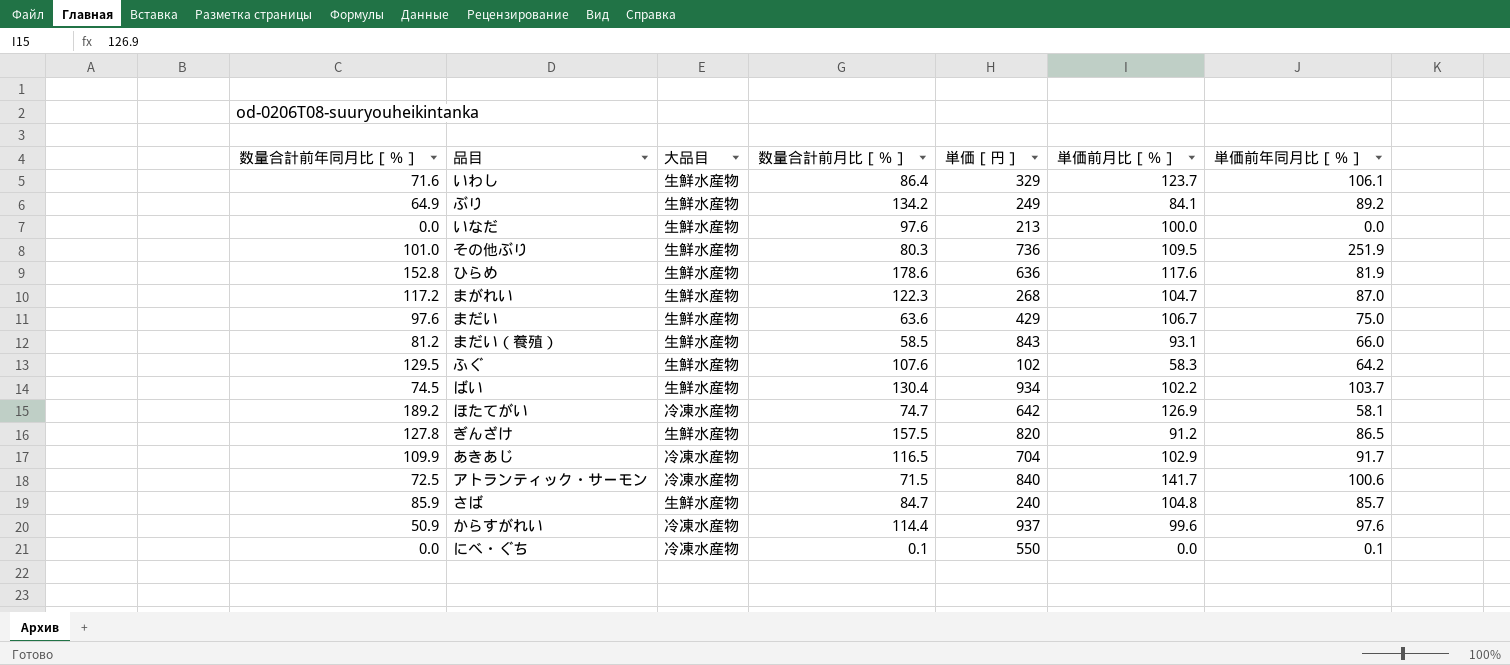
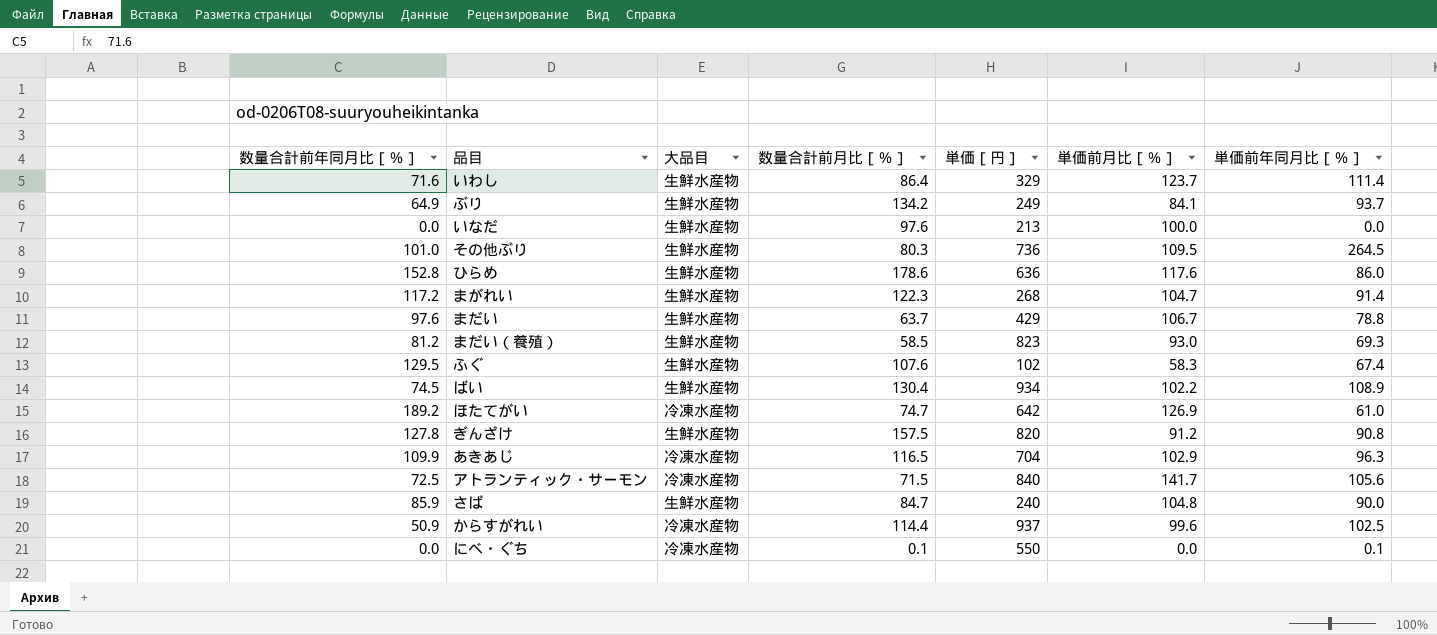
いわし | 単価前年同月比［％］: 106.1 -> 111.4
ぶり | 単価前年同月比［％］: 89.2 -> 93.7
その他ぶり | 単価前年同月比［％］: 251.9 -> 264.5
ひらめ | 単価前年同月比［％］: 81.9 -> 86.0
まがれい | 単価前年同月比［％］: 87.0 -> 91.4
まだい | 数量合計前月比［％］: 63.6 -> 63.7
まだい | 単価前年同月比［％］: 75.0 -> 78.8
まだい（養殖） | 単価［円］: 843 -> 823
まだい（養殖） | 単価前月比［％］: 93.1 -> 93.0
まだい（養殖） | 単価前年同月比［％］: 66.0 -> 69.3
ふぐ | 単価前年同月比［％］: 64.2 -> 67.4
ばい | 単価前年同月比［％］: 103.7 -> 108.9
ほたてがい | 単価前年同月比［％］: 58.1 -> 61.0
ぎんざけ | 単価前年同月比［％］: 86.5 -> 90.8
あきあじ | 単価前年同月比［％］: 91.7 -> 96.3
アトランティック・サーモン | 単価前年同月比［％］: 100.6 -> 105.6
さば | 単価前年同月比［％］: 85.7 -> 90.0
からすがれい | 単価前年同月比［％］: 97.6 -> 102.5

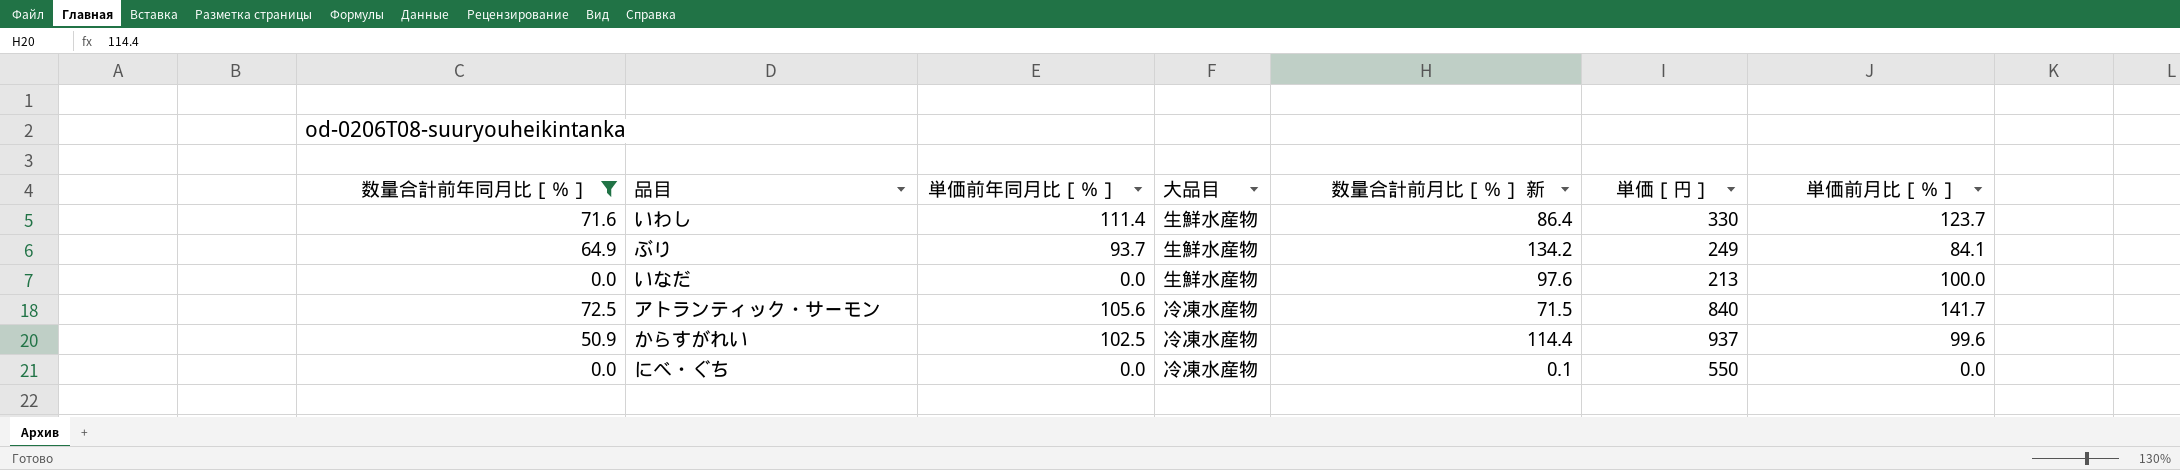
filter: none -> 数量合計前年同月比［％］ <= 72.5
column 単価前年同月比［％］ | position: 7 -> 3
column name: 数量合計前月比［％］ -> 数量合計前月比［％］ 新
いわし | 単価［円］: 329 -> 330
にべ・ぐち | 単価前年同月比［％］: 0.1 -> 0.0

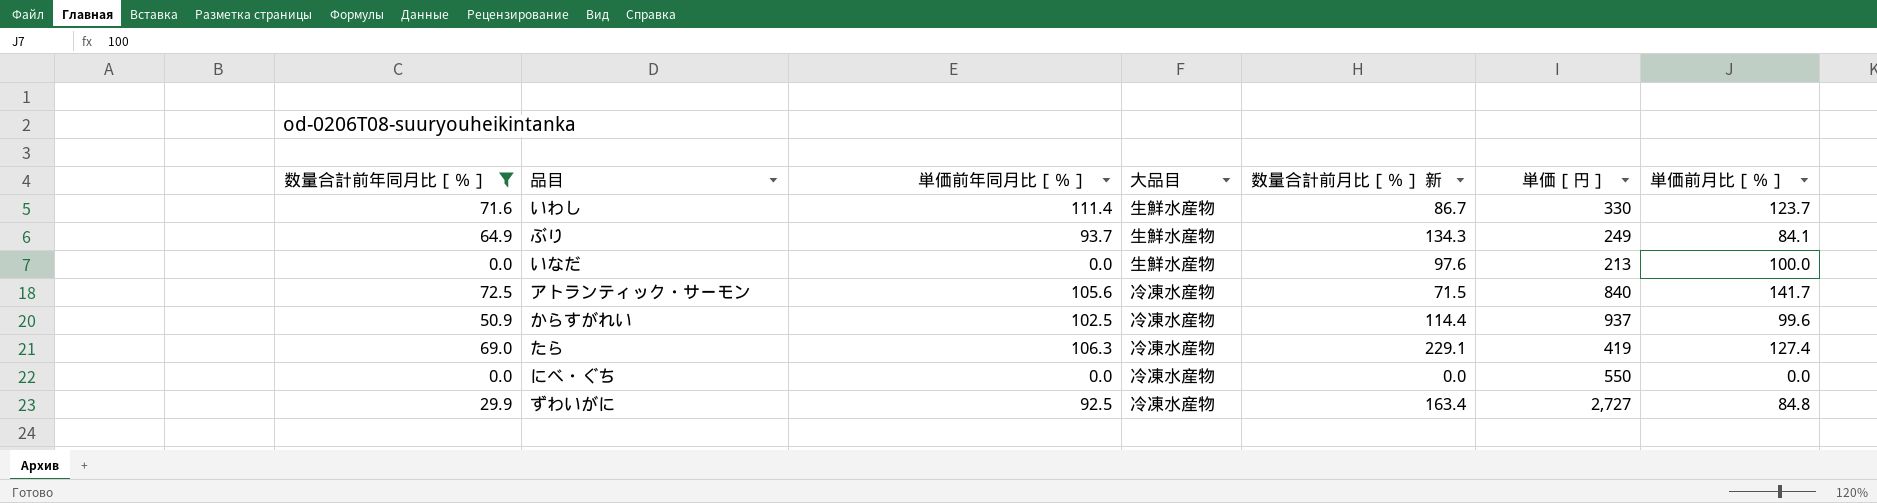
いわし | 数量合計前月比［％］ 新: 86.4 -> 86.7
ぶり | 数量合計前月比［％］ 新: 134.2 -> 134.3
row たら: none -> 69.0 | 106.3 | 冷凍水産物 | 229.1 | 419 | 127.4
にべ・ぐち | 数量合計前月比［％］ 新: 0.1 -> 0.0
row ずわいがに: none -> 29.9 | 92.5 | 冷凍水産物 | 163.4 | 2,727 | 84.8

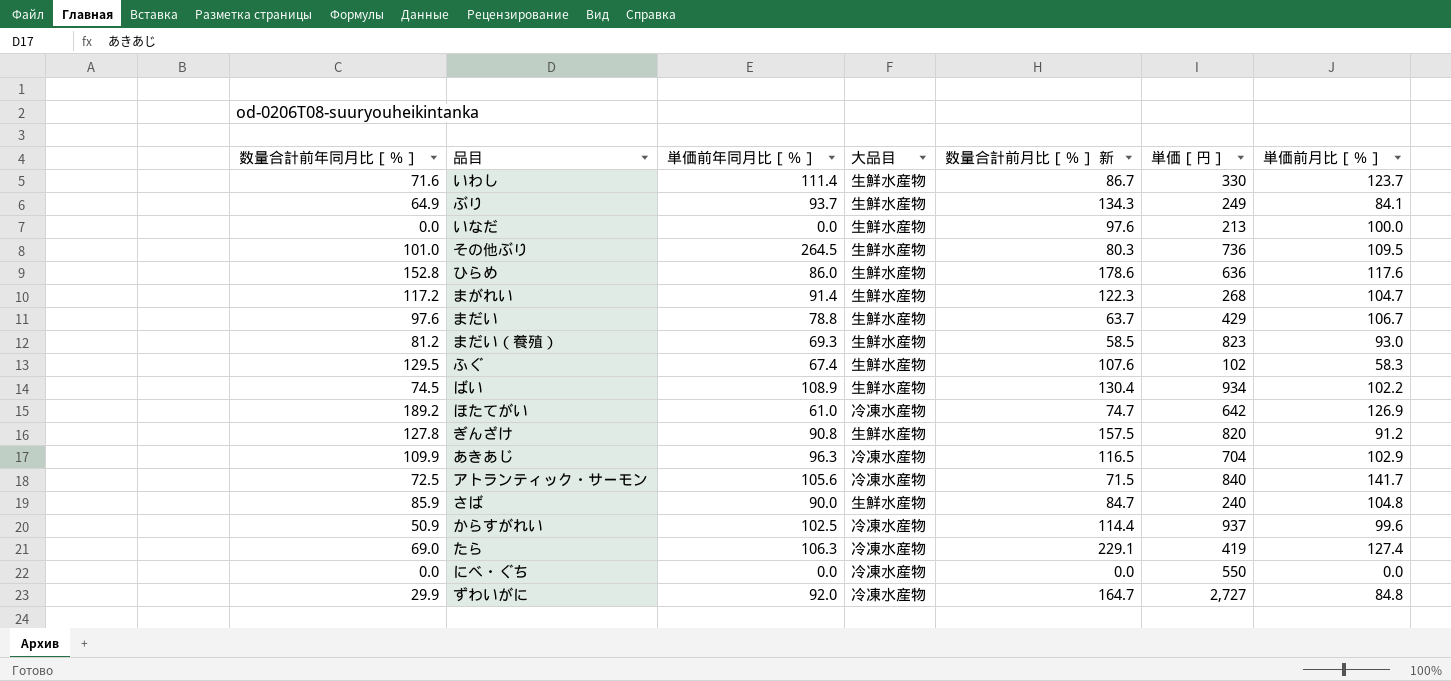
filter: 数量合計前年同月比［％］ <= 72.5 -> none
ずわいがに | 単価前年同月比［％］: 92.5 -> 92.0
ずわいがに | 数量合計前月比［％］ 新: 163.4 -> 164.7

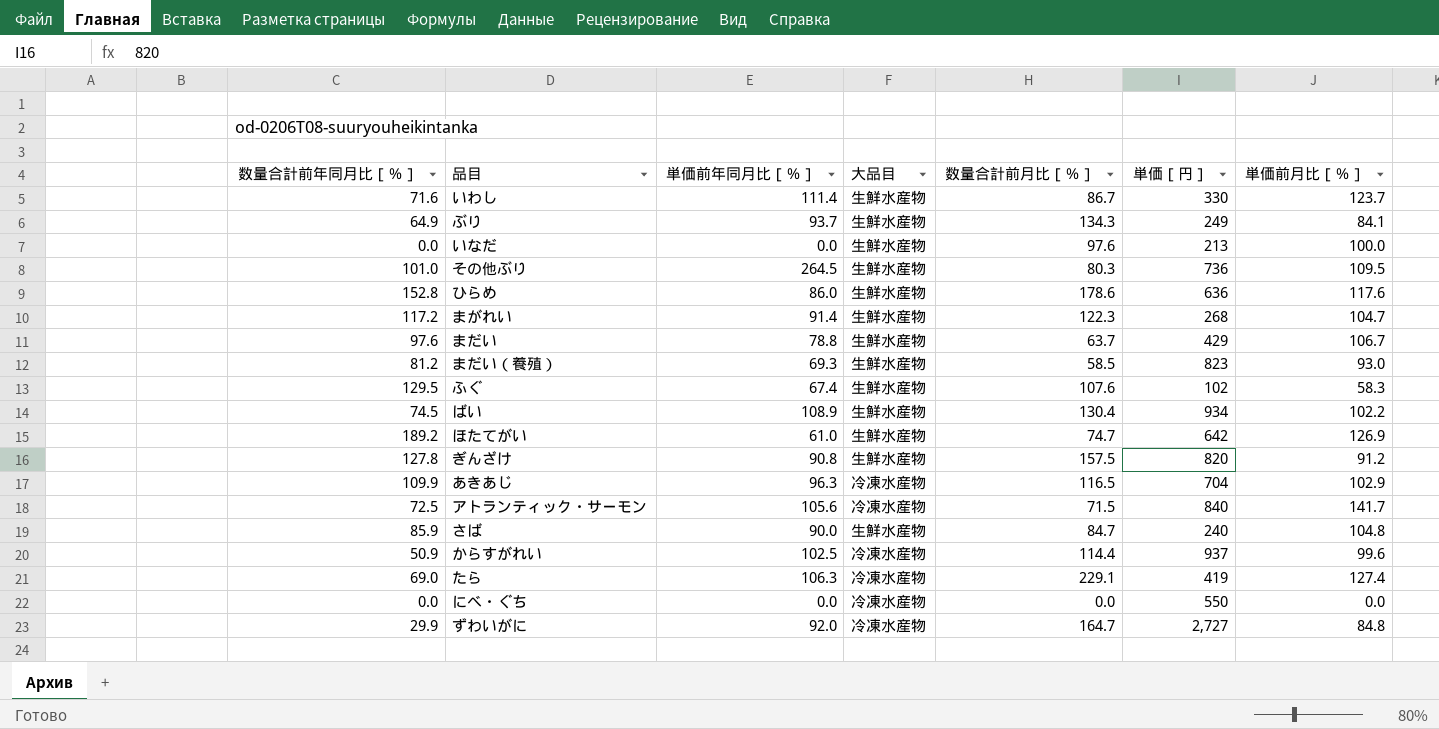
column name: 数量合計前月比［％］ 新 -> 数量合計前月比［％］
ほたてがい | 大品目: 冷凍水産物 -> 生鮮水産物

